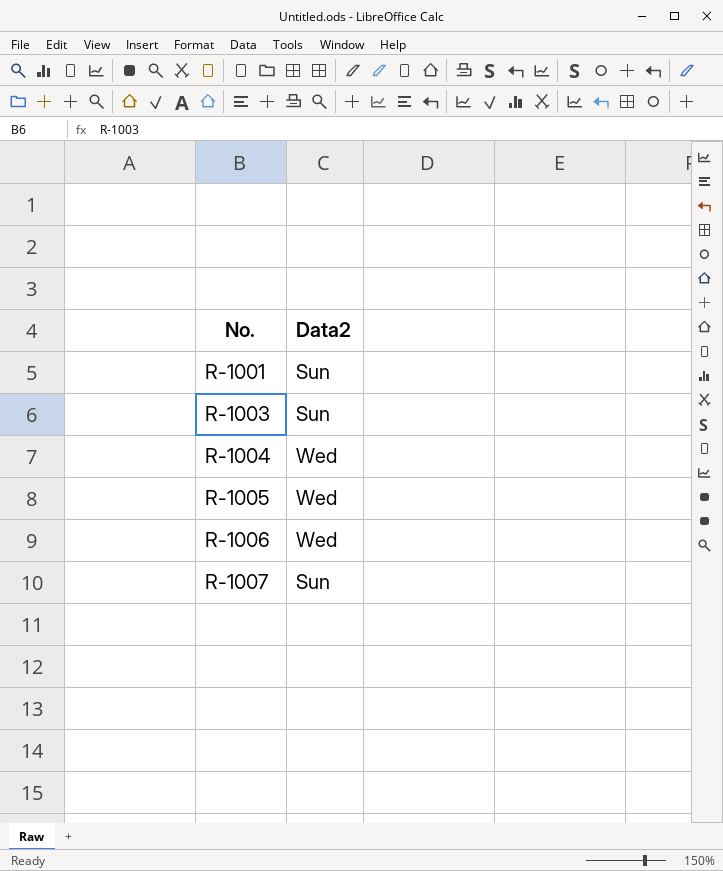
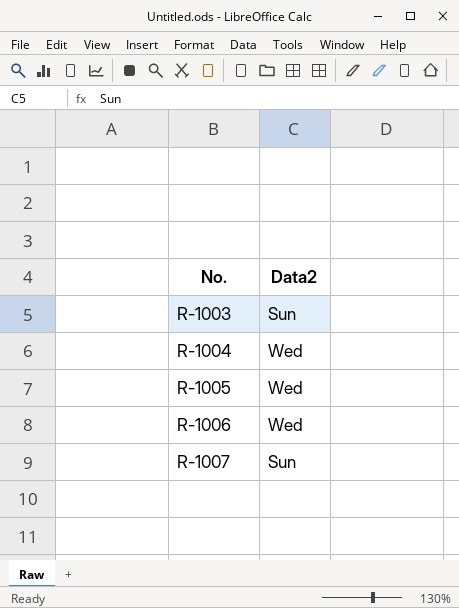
row R-1001: Sun -> none

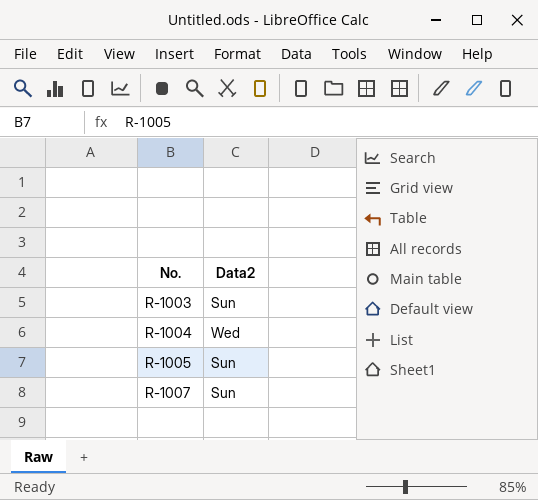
row R-1006: Wed -> none
R-1005 | Data2: Wed -> Sun

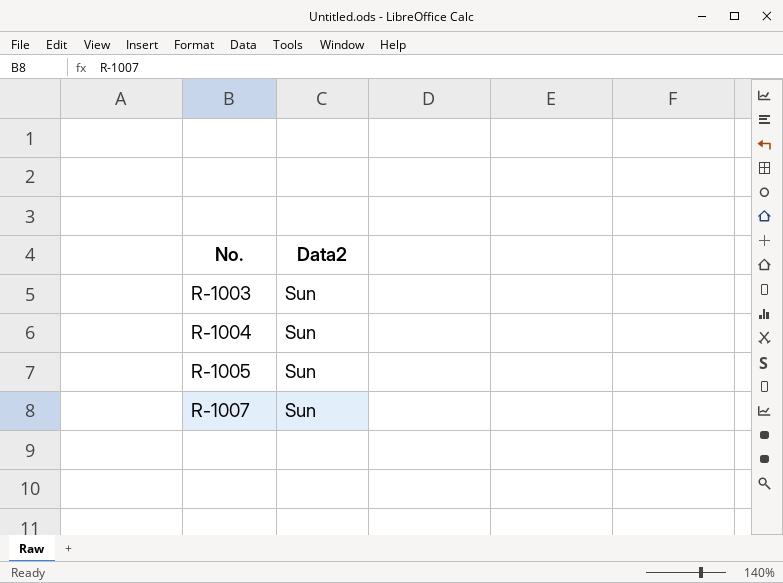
R-1004 | Data2: Wed -> Sun

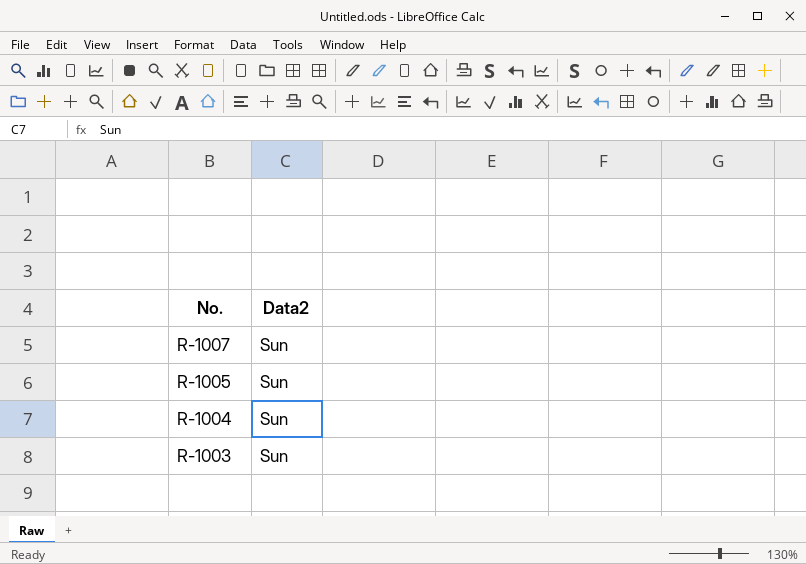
row order: No. ascending -> No. descending

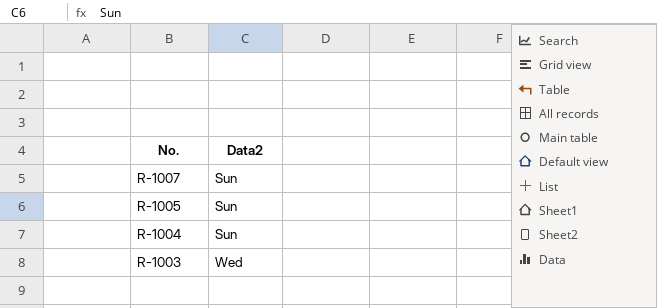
R-1003 | Data2: Sun -> Wed

